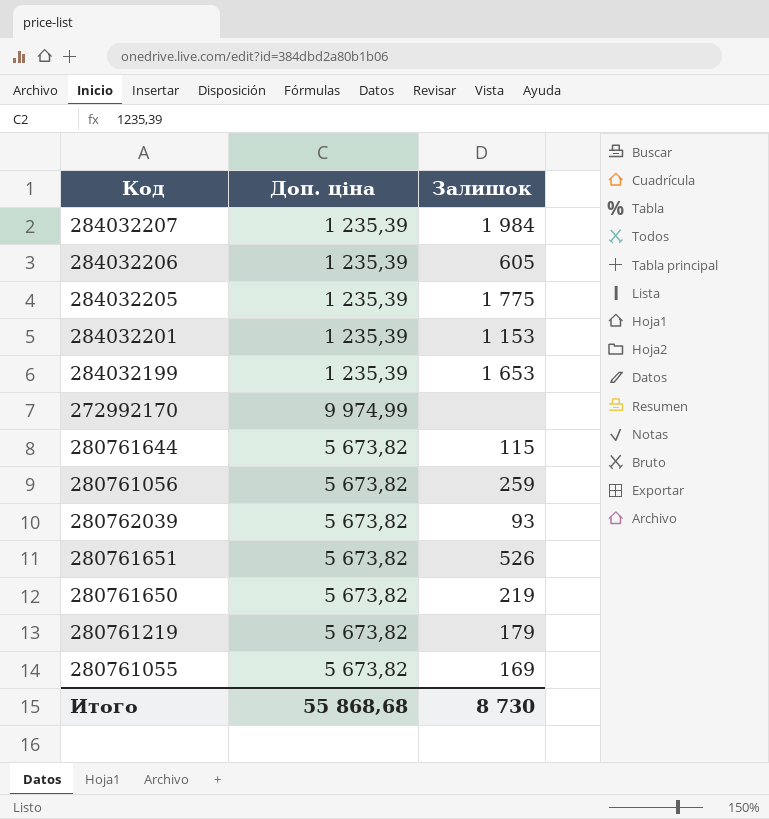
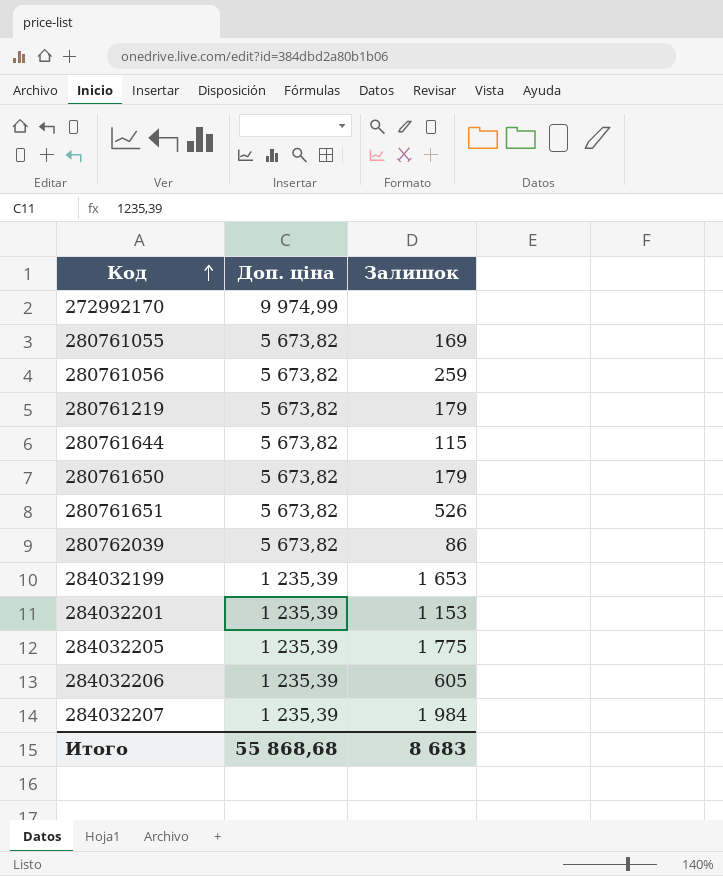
row order: none -> Код ascending
280761650 | Залишок: 219 -> 179
280762039 | Залишок: 93 -> 86
Итого | Залишок: 8 730 -> 8 683

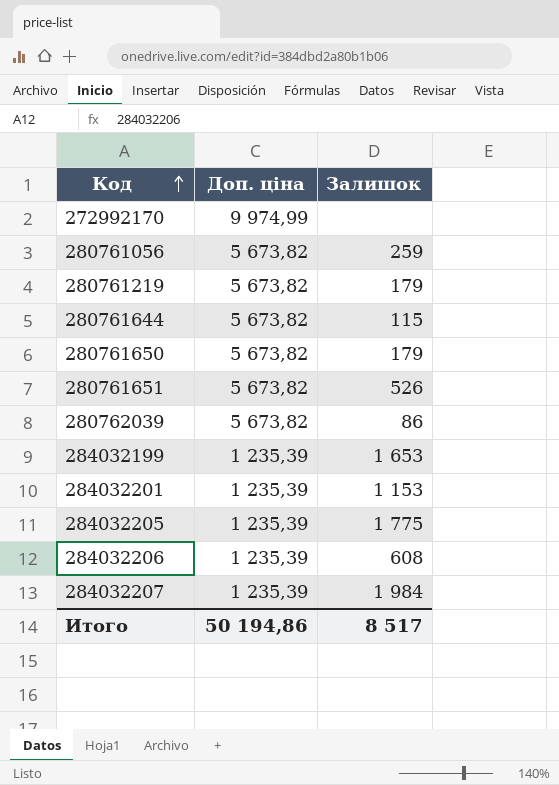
row 280761055: 5 673,82 | 169 -> none
284032206 | Залишок: 605 -> 608
Итого | Доп. ціна: 55 868,68 -> 50 194,86
Итого | Залишок: 8 683 -> 8 517

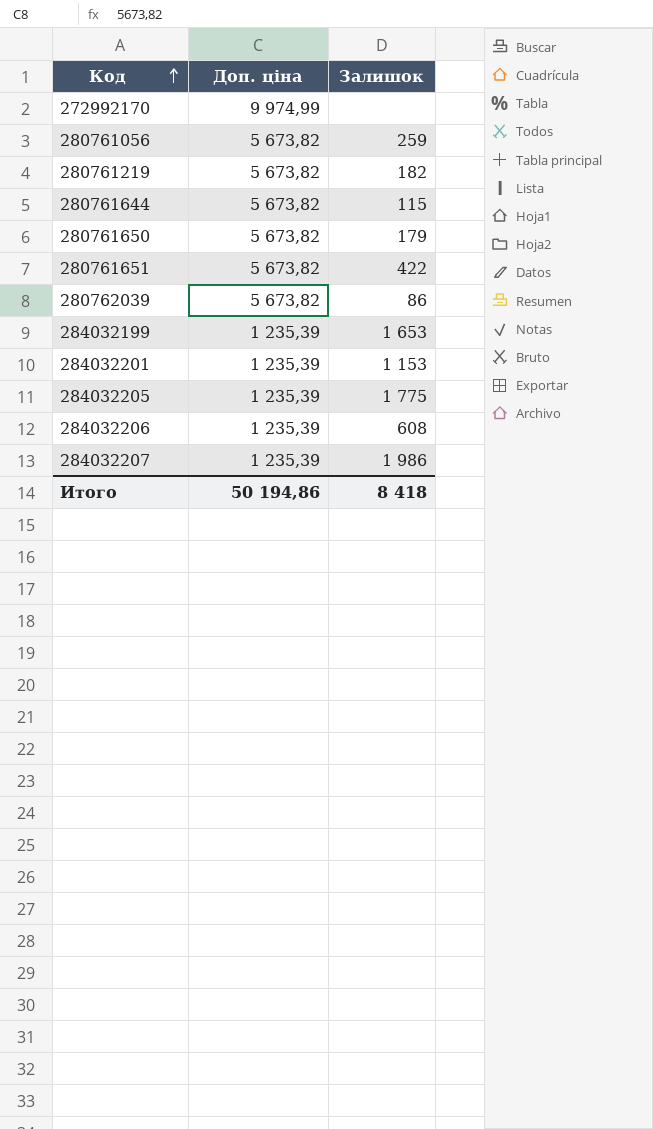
280761219 | Залишок: 179 -> 182
280761651 | Залишок: 526 -> 422
284032207 | Залишок: 1 984 -> 1 986
Итого | Залишок: 8 517 -> 8 418

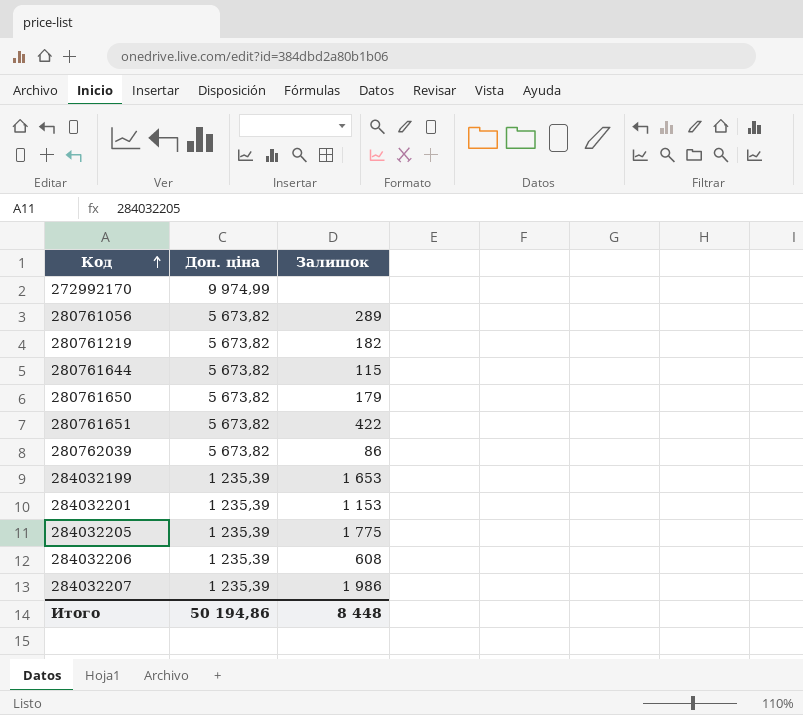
280761056 | Залишок: 259 -> 289
Итого | Залишок: 8 418 -> 8 448

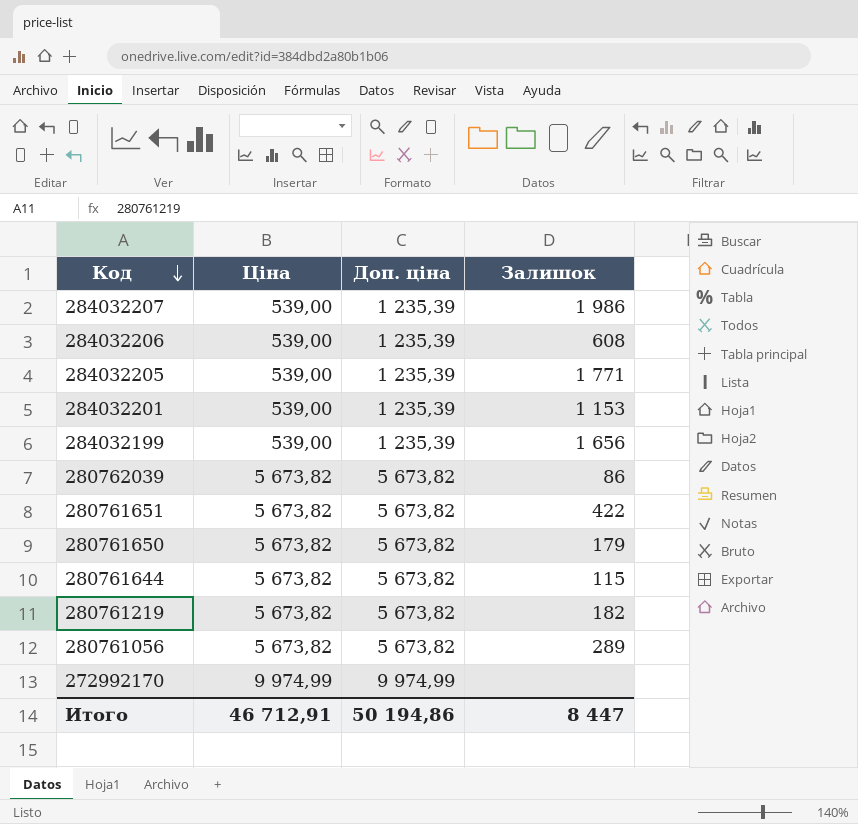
row order: Код ascending -> Код descending
column Ціна | position: none -> 2
284032205 | Залишок: 1 775 -> 1 771
284032199 | Залишок: 1 653 -> 1 656
Итого | Залишок: 8 448 -> 8 447

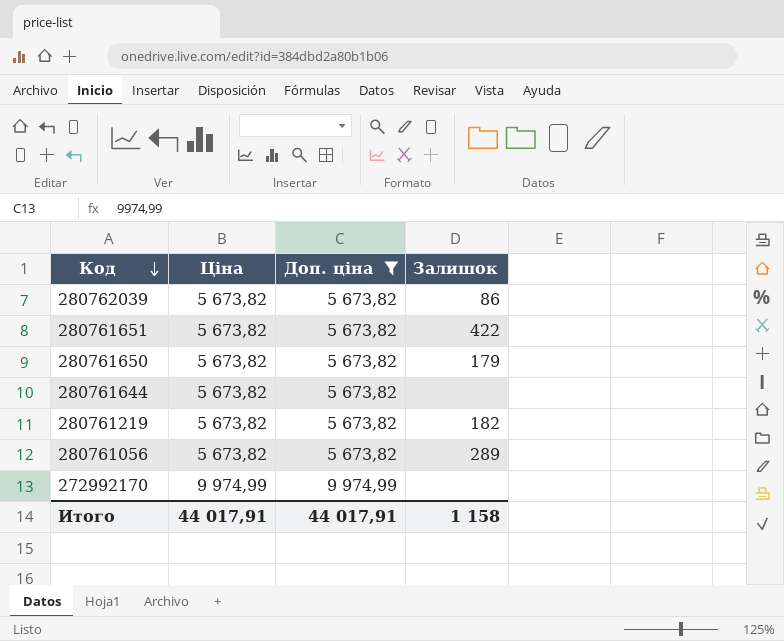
filter: none -> Доп. ціна != 1 235,39
280761644 | Залишок: 115 -> none
Итого | Ціна: 46 712,91 -> 44 017,91
Итого | Доп. ціна: 50 194,86 -> 44 017,91
Итого | Залишок: 8 447 -> 1 158

